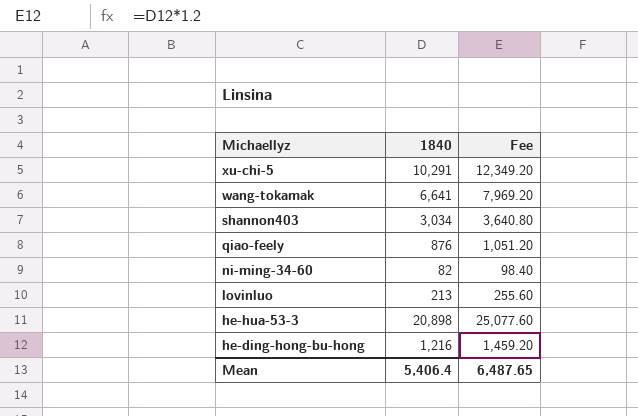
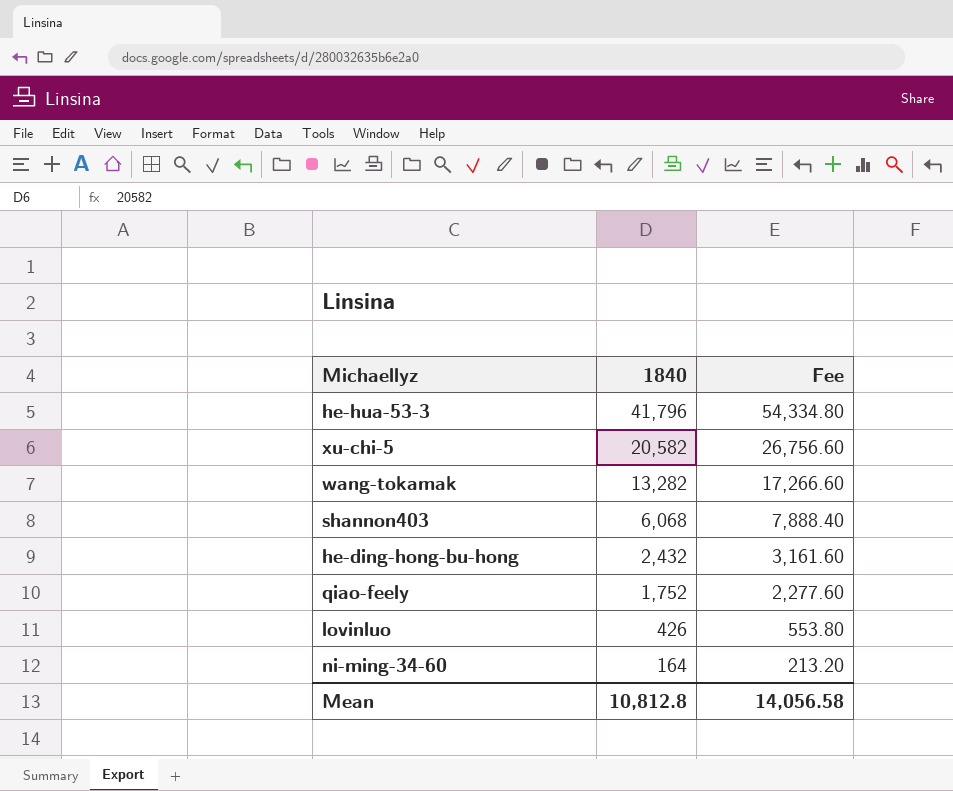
row order: Michaellyz descending -> 1840 descending
column Fee | formula: [1840] * 1.2 -> [1840] * 1.3
he-hua-53-3 | 1840: 20,898 -> 41,796
xu-chi-5 | 1840: 10,291 -> 20,582
wang-tokamak | 1840: 6,641 -> 13,282
shannon403 | 1840: 3,034 -> 6,068
he-ding-hong-bu-hong | 1840: 1,216 -> 2,432
qiao-feely | 1840: 876 -> 1,752
lovinluo | 1840: 213 -> 426
ni-ming-34-60 | 1840: 82 -> 164
Mean | 1840: 5,406.4 -> 10,812.8
Mean | Fee: 6,487.65 -> 14,056.58

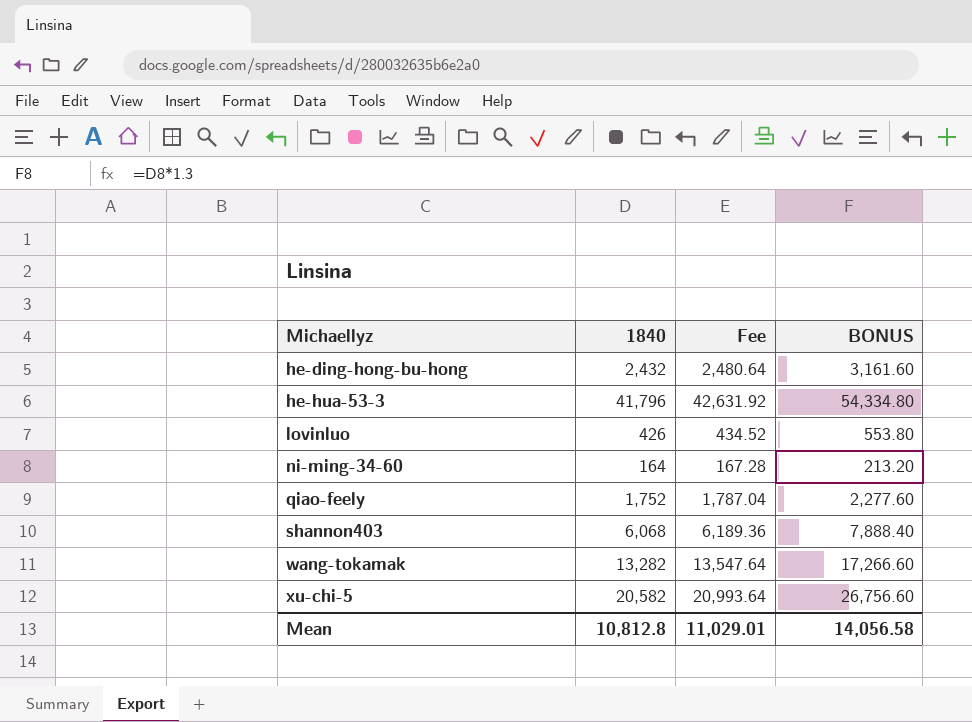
row order: 1840 descending -> Michaellyz ascending
column Fee | formula: [1840] * 1.3 -> [1840] * 1.02
column BONUS | formula: none -> [1840] * 1.3
Mean | Fee: 14,056.58 -> 11,029.01

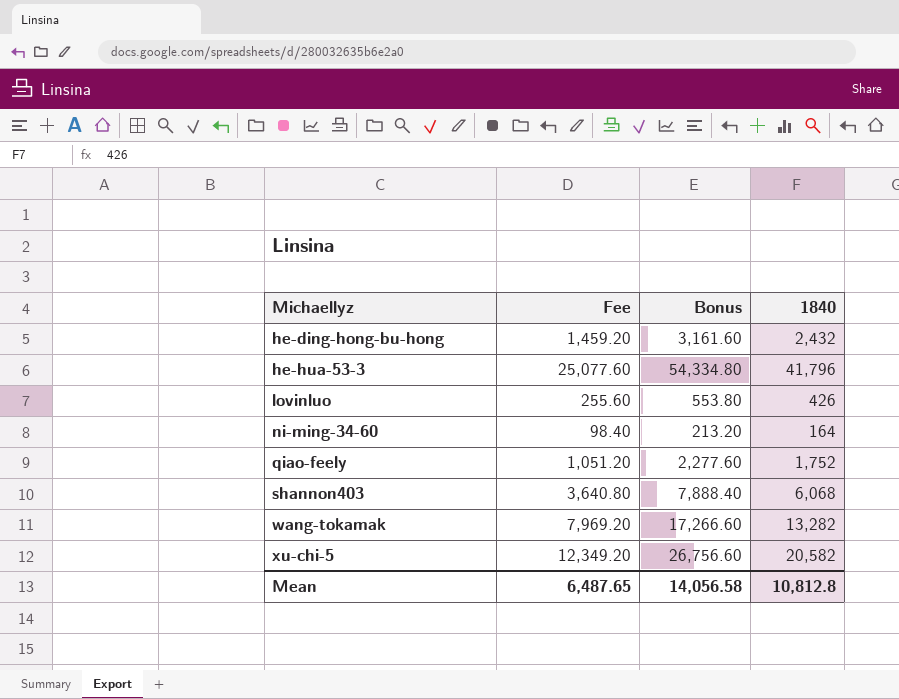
column Fee | formula: [1840] * 1.02 -> [1840] * 0.6
column name: BONUS -> Bonus
column 1840 | position: 2 -> 4
Mean | Fee: 11,029.01 -> 6,487.65

